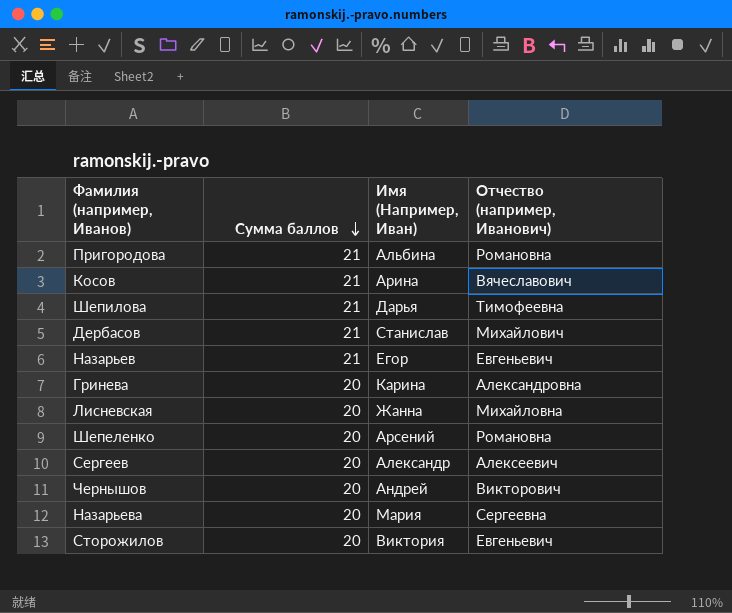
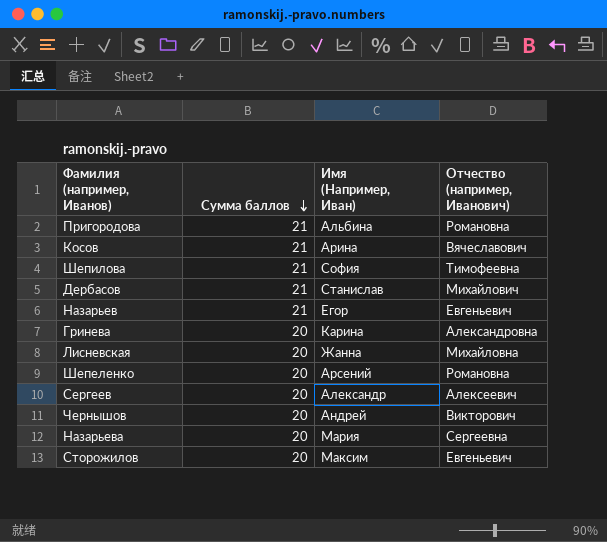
Шепилова | Имя (Например, Иван): Дарья -> София
Сторожилов | Имя (Например, Иван): Виктория -> Максим

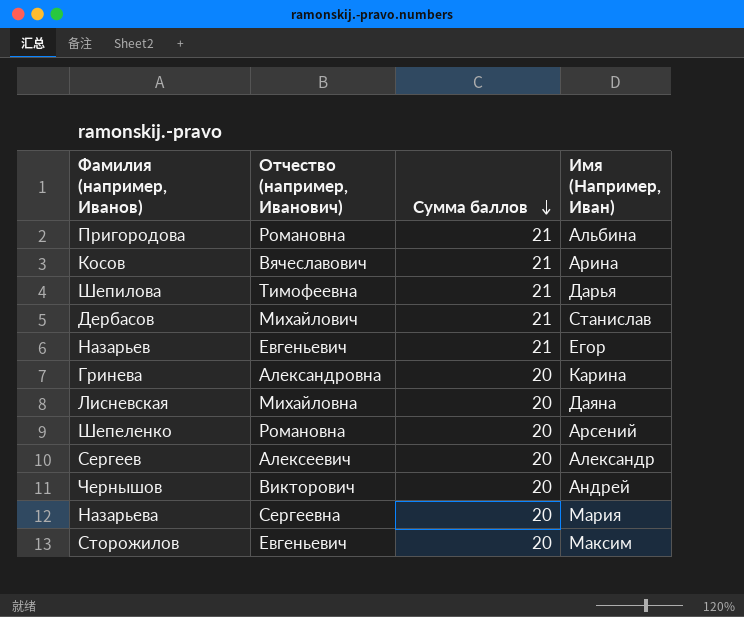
column Отчество (например, Иванович) | position: 4 -> 2
Шепилова | Имя (Например, Иван): София -> Дарья
Лисневская | Имя (Например, Иван): Жанна -> Даяна

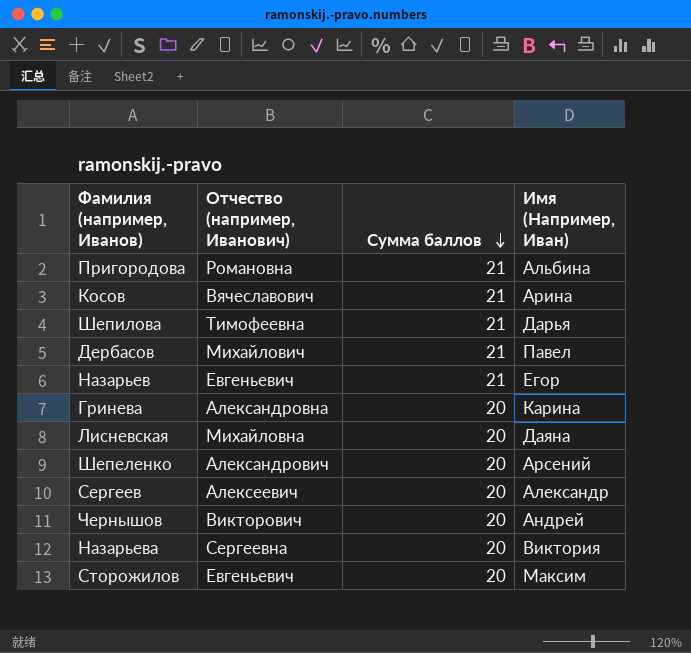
Дербасов | Имя (Например, Иван): Станислав -> Павел
Шепеленко | Отчество (например, Иванович): Романовна -> Александрович
Назарьева | Имя (Например, Иван): Мария -> Виктория

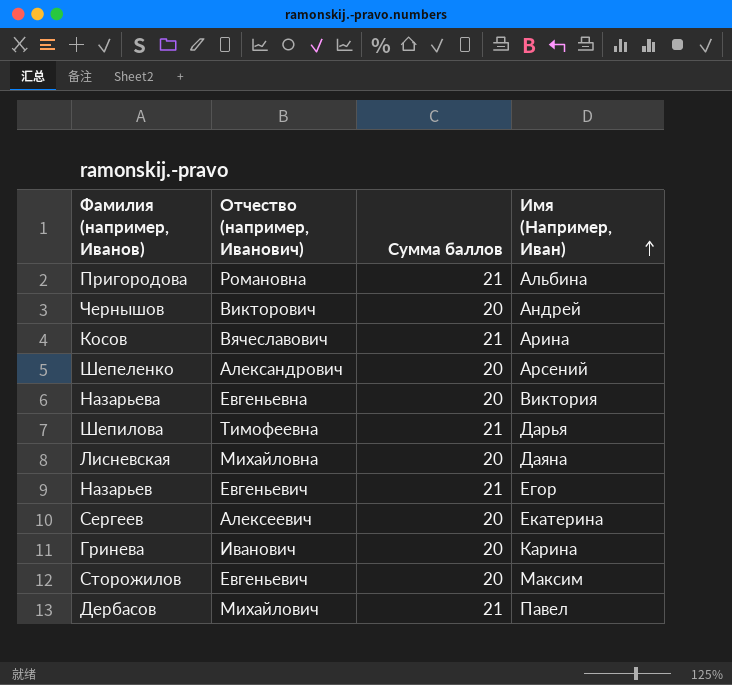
row order: Сумма баллов descending -> Имя (Например, Иван) ascending
Назарьева | Отчество (например, Иванович): Сергеевна -> Евгеньевна
Сергеев | Имя (Например, Иван): Александр -> Екатерина
Гринева | Отчество (например, Иванович): Александровна -> Иванович

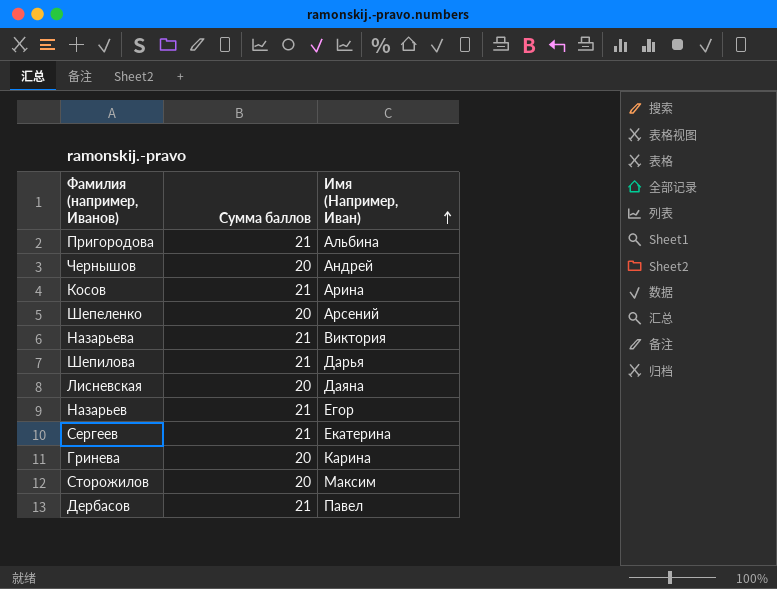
column Отчество (например, Иванович) | position: 2 -> none
Назарьева | Сумма баллов: 20 -> 21
Сергеев | Сумма баллов: 20 -> 21

